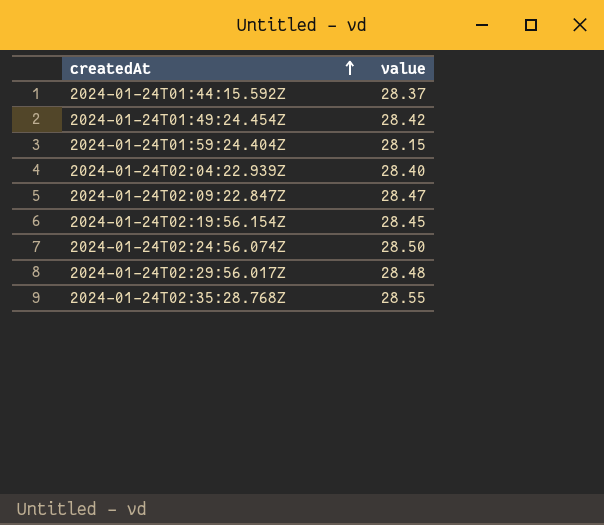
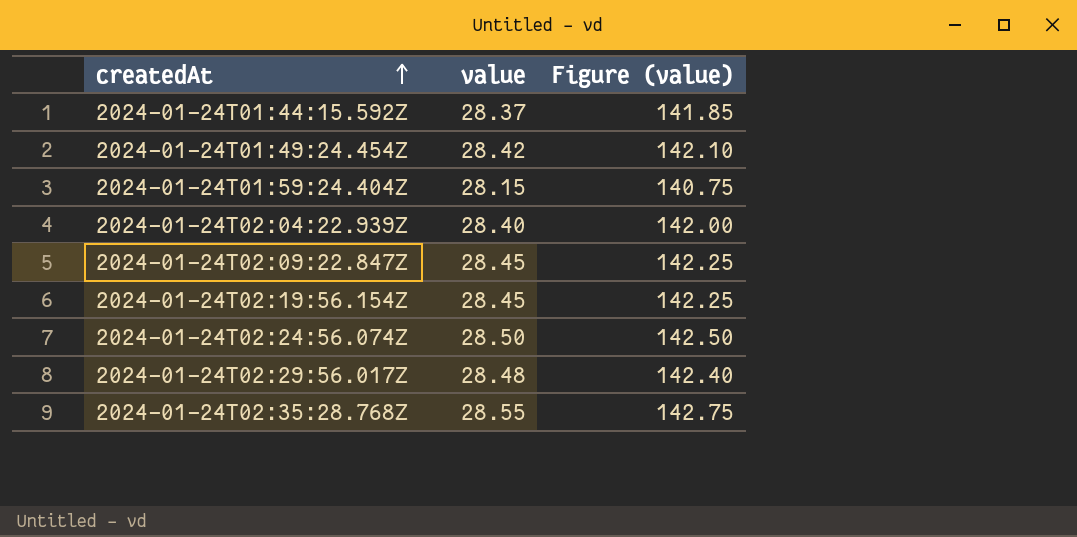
column Figure (value) | formula: none -> [value] * 5
2024-01-24T02:09:22.847Z | value: 28.47 -> 28.45

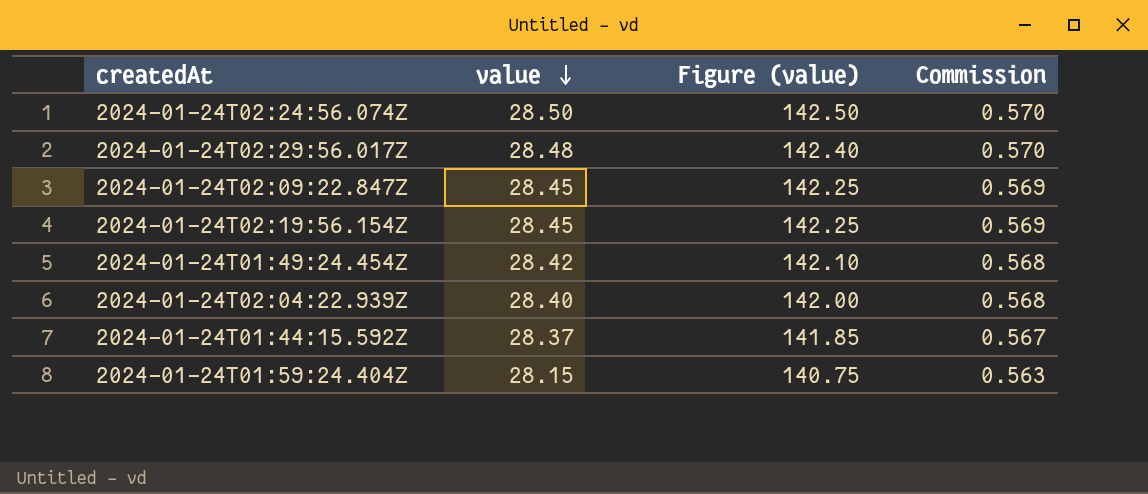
row order: createdAt ascending -> value descending
column Commission | formula: none -> [value] * 0.02
row 2024-01-24T02:35:28.768Z: 28.55 | 142.75 -> none

